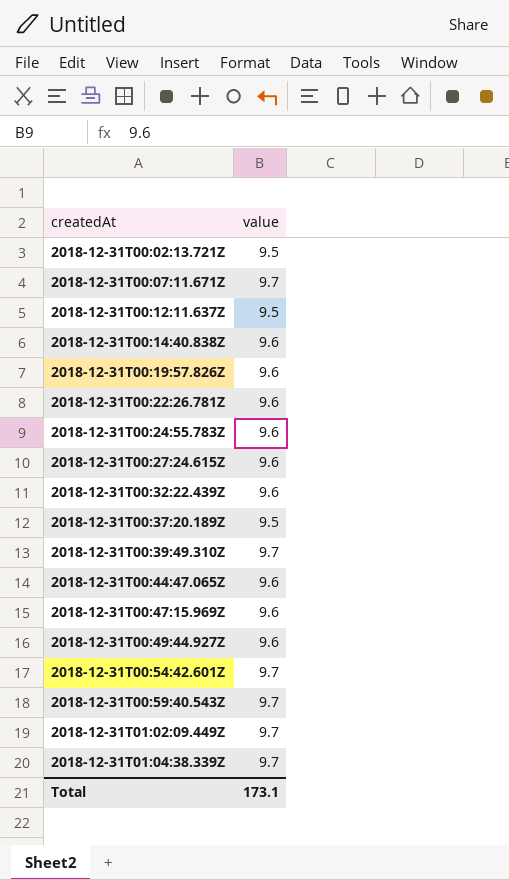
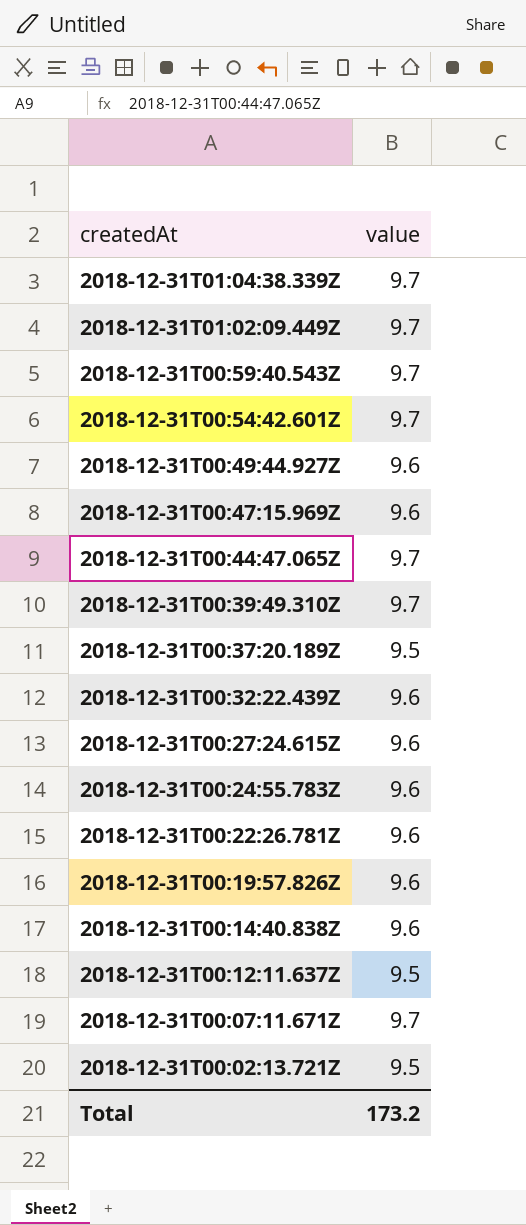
row order: createdAt ascending -> createdAt descending
2018-12-31T00:44:47.065Z | value: 9.6 -> 9.7
Total | value: 173.1 -> 173.2

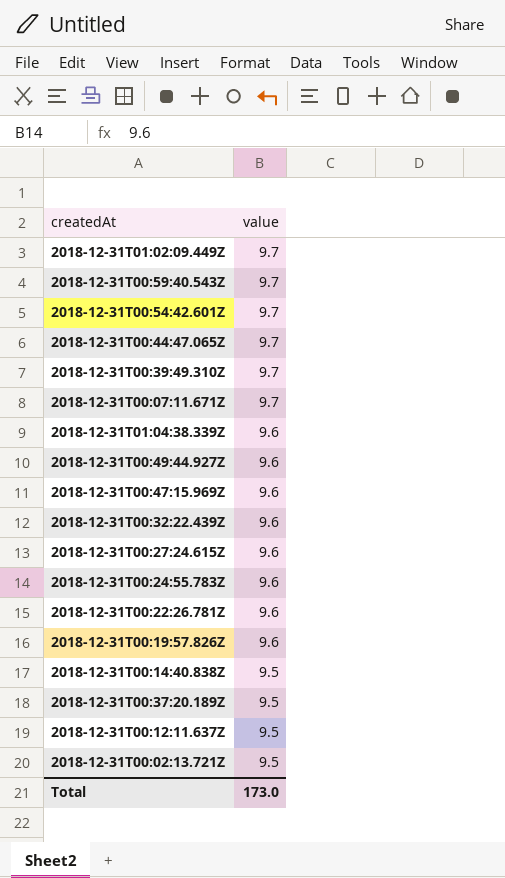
row order: createdAt descending -> value descending
2018-12-31T01:04:38.339Z | value: 9.7 -> 9.6
2018-12-31T00:14:40.838Z | value: 9.6 -> 9.5
Total | value: 173.2 -> 173.0

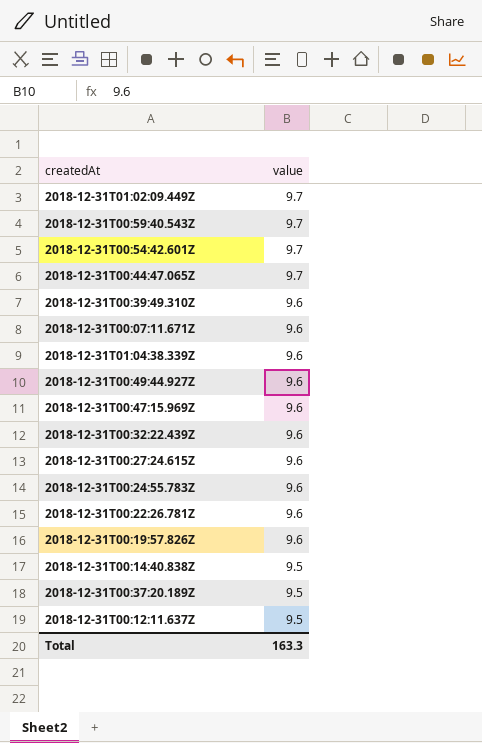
row 2018-12-31T00:02:13.721Z: 9.5 -> none
2018-12-31T00:39:49.310Z | value: 9.7 -> 9.6
2018-12-31T00:07:11.671Z | value: 9.7 -> 9.6
Total | value: 173.0 -> 163.3

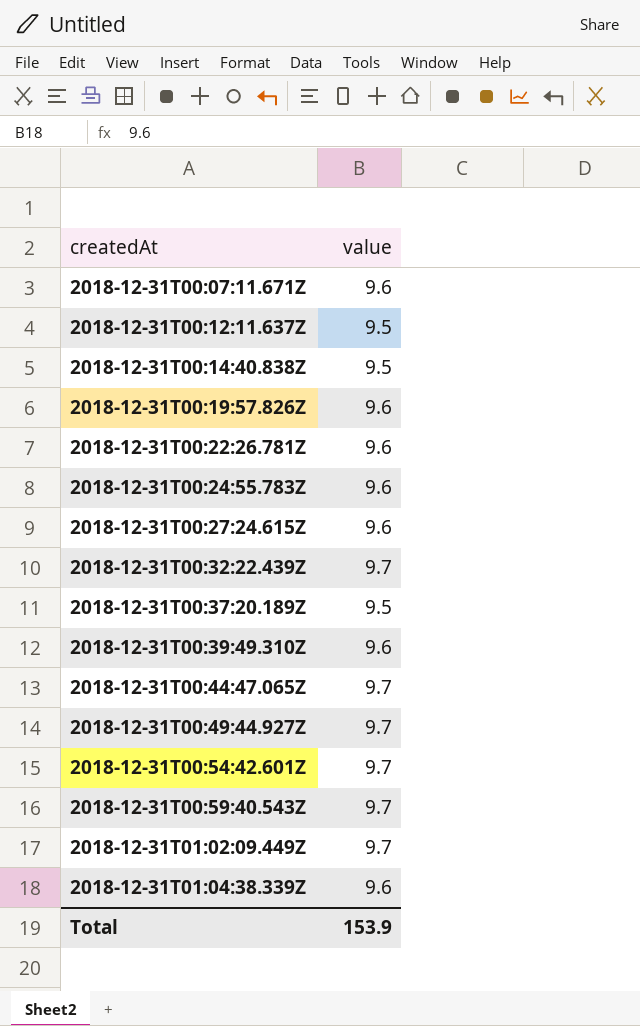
row order: value descending -> createdAt ascending
row 2018-12-31T00:47:15.969Z: 9.6 -> none
2018-12-31T00:32:22.439Z | value: 9.6 -> 9.7
2018-12-31T00:49:44.927Z | value: 9.6 -> 9.7
Total | value: 163.3 -> 153.9

